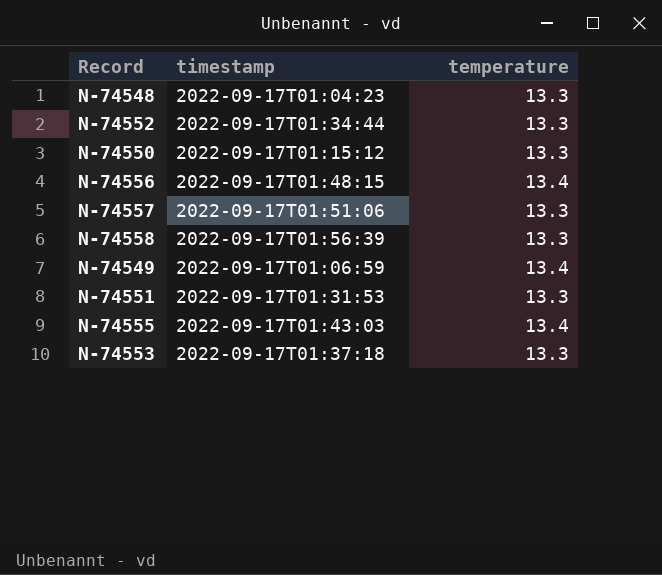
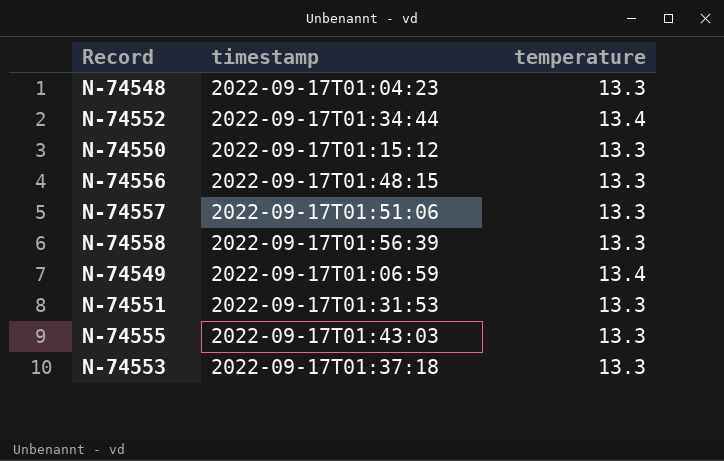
N-74552 | temperature: 13.3 -> 13.4
N-74556 | temperature: 13.4 -> 13.3
N-74555 | temperature: 13.4 -> 13.3

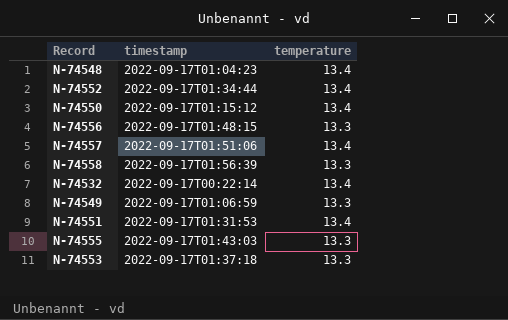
N-74548 | temperature: 13.3 -> 13.4
N-74550 | temperature: 13.3 -> 13.4
N-74557 | temperature: 13.3 -> 13.4
row N-74532: none -> 2022-09-17T00:22:14 | 13.4
N-74549 | temperature: 13.4 -> 13.3
N-74551 | temperature: 13.3 -> 13.4

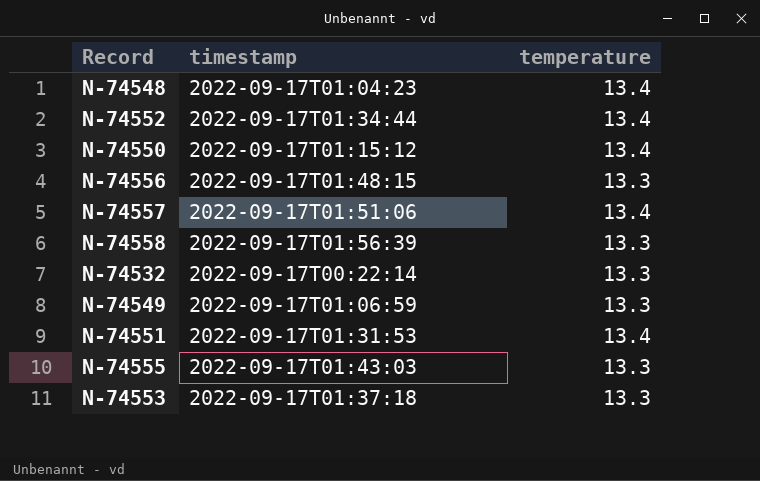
N-74532 | temperature: 13.4 -> 13.3

